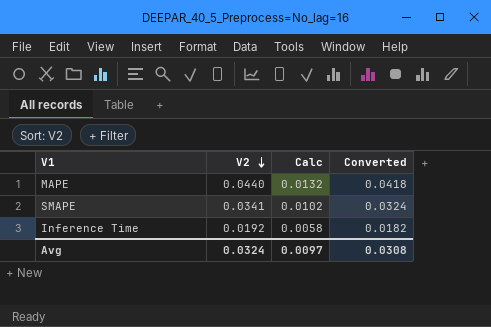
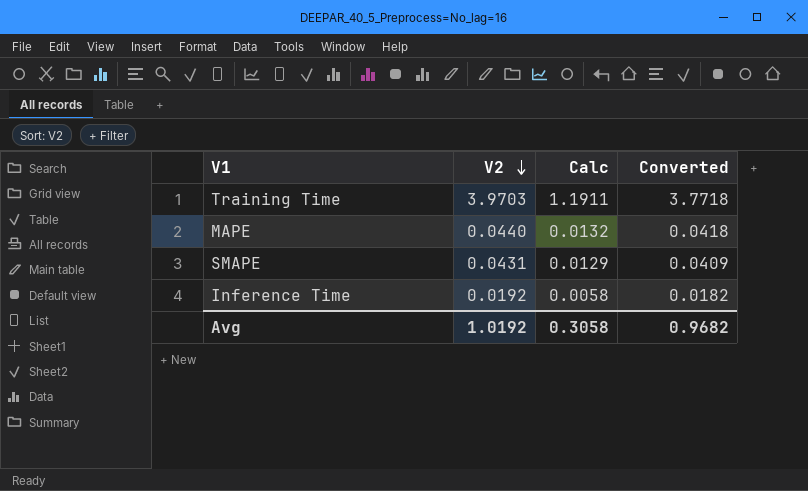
row Training Time: none -> 3.9703 | 1.1911 | 3.7718
SMAPE | V2: 0.0341 -> 0.0431
SMAPE | Calc: 0.0102 -> 0.0129
SMAPE | Converted: 0.0324 -> 0.0409
Avg | V2: 0.0324 -> 1.0192
Avg | Calc: 0.0097 -> 0.3058
Avg | Converted: 0.0308 -> 0.9682

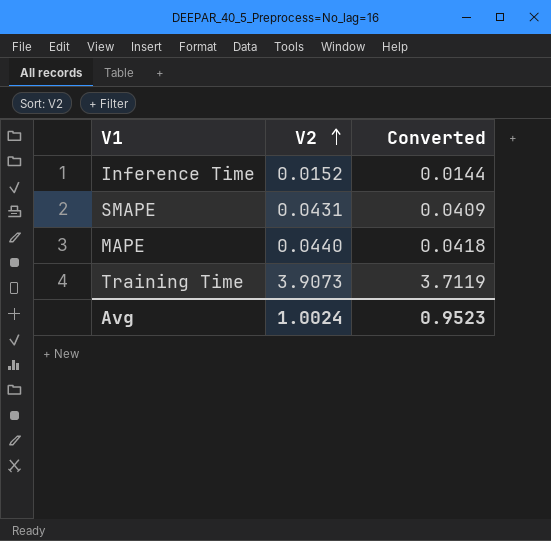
row order: V2 descending -> V2 ascending
column Calc | formula: [V2] * 0.3 -> none
Inference Time | V2: 0.0192 -> 0.0152
Inference Time | Converted: 0.0182 -> 0.0144
Training Time | V2: 3.9703 -> 3.9073
Training Time | Converted: 3.7718 -> 3.7119
Avg | V2: 1.0192 -> 1.0024
Avg | Converted: 0.9682 -> 0.9523

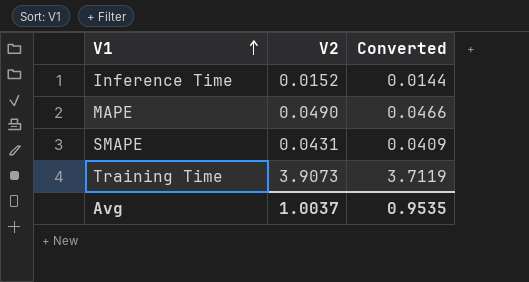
row order: V2 ascending -> V1 ascending
MAPE | V2: 0.0440 -> 0.0490
MAPE | Converted: 0.0418 -> 0.0466
Avg | V2: 1.0024 -> 1.0037
Avg | Converted: 0.9523 -> 0.9535

